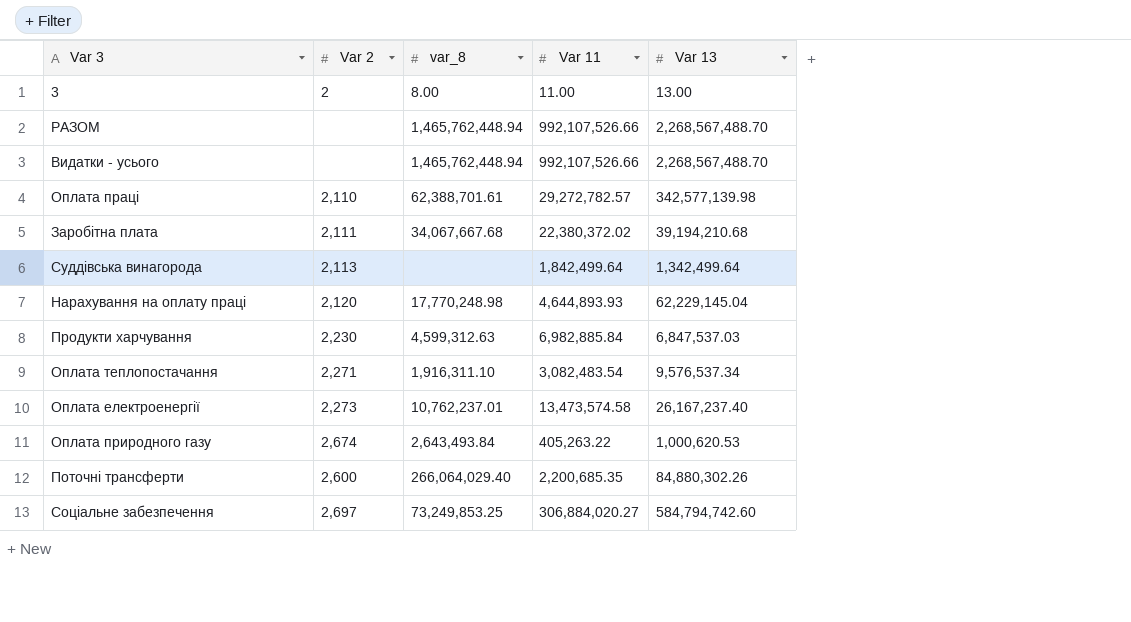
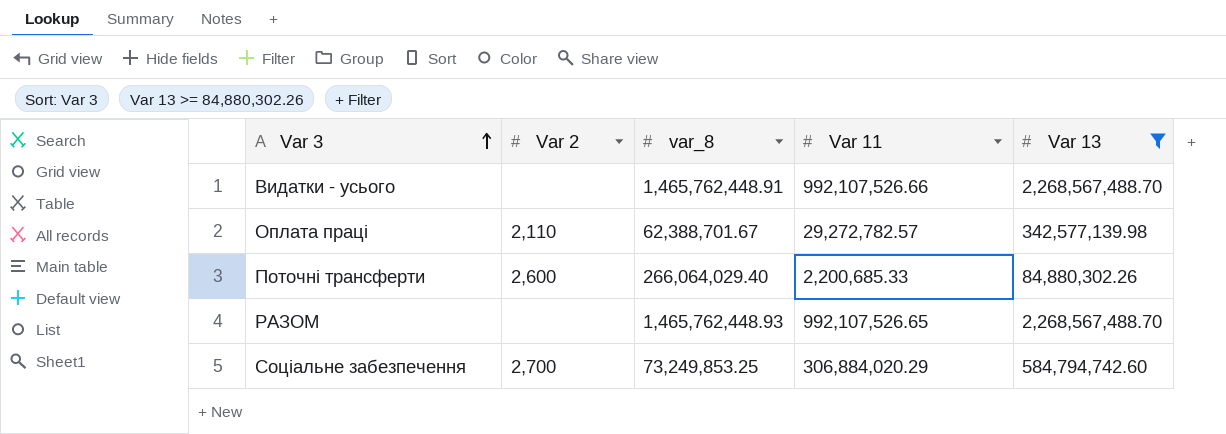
filter: none -> Var 13 >= 84,880,302.26
row order: none -> Var 3 ascending
Видатки - усього | var_8: 1,465,762,448.94 -> 1,465,762,448.91
Оплата праці | var_8: 62,388,701.61 -> 62,388,701.67
Поточні трансферти | Var 11: 2,200,685.35 -> 2,200,685.33
РАЗОМ | var_8: 1,465,762,448.94 -> 1,465,762,448.93
РАЗОМ | Var 11: 992,107,526.66 -> 992,107,526.65
Соціальне забезпечення | Var 2: 2,697 -> 2,700
Соціальне забезпечення | Var 11: 306,884,020.27 -> 306,884,020.29

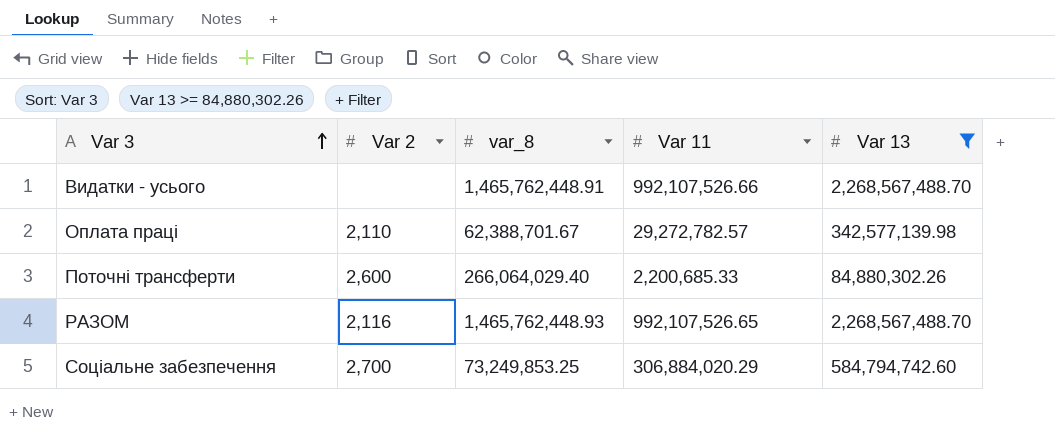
РАЗОМ | Var 2: none -> 2,116

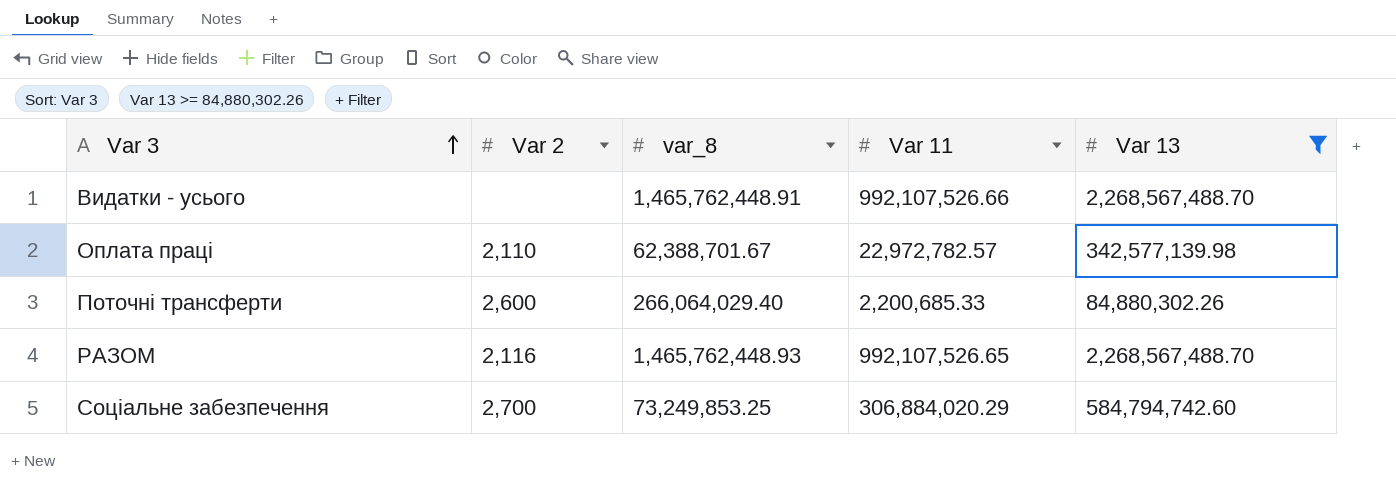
Оплата праці | Var 11: 29,272,782.57 -> 22,972,782.57

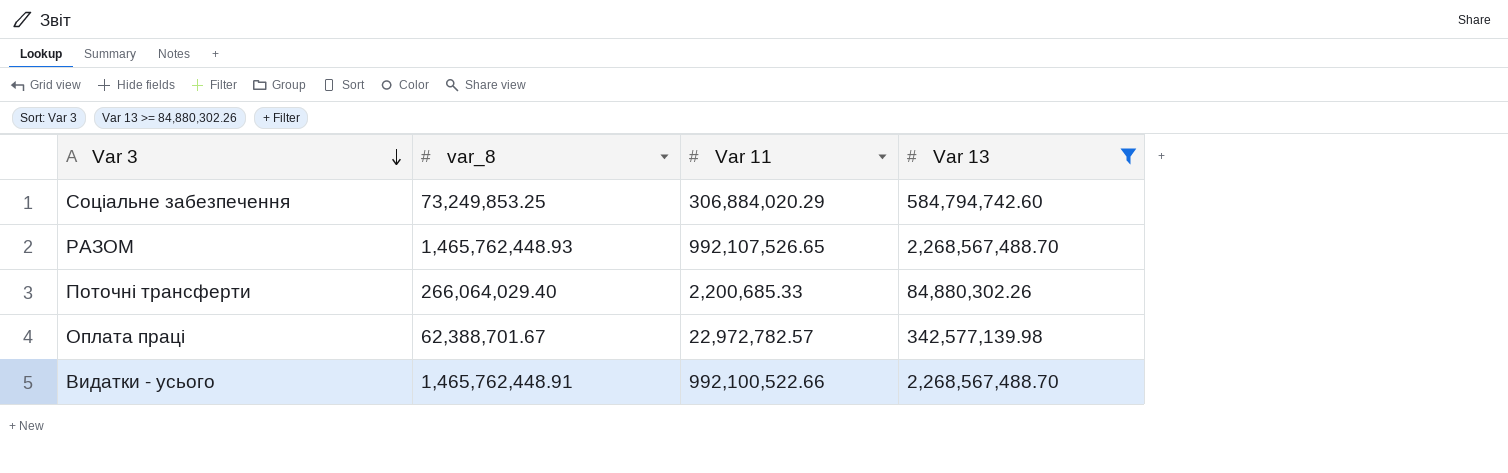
row order: Var 3 ascending -> Var 3 descending
column Var 2 | position: 2 -> none
Видатки - усього | Var 11: 992,107,526.66 -> 992,100,522.66

